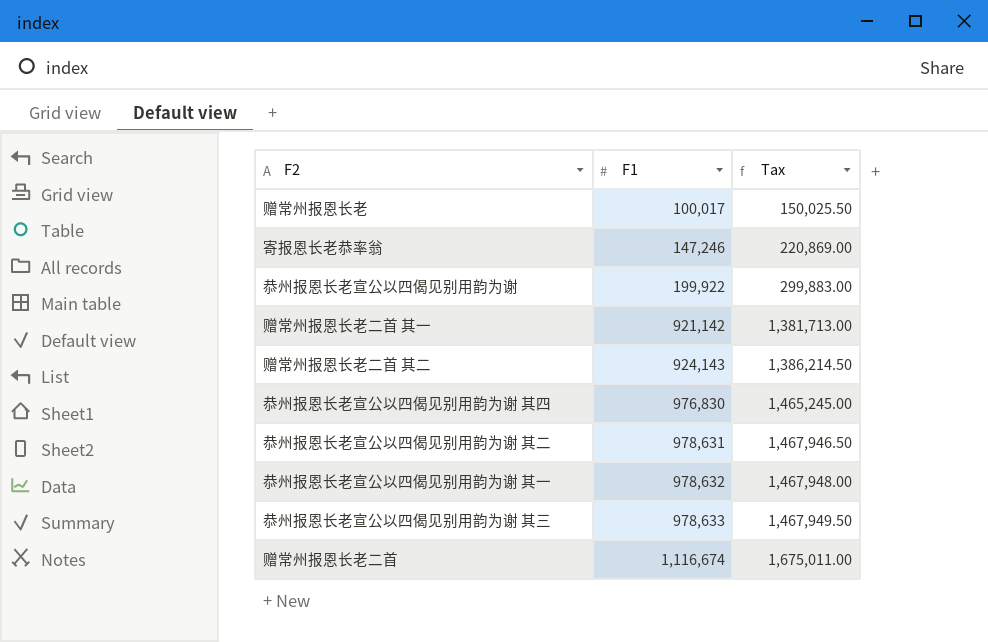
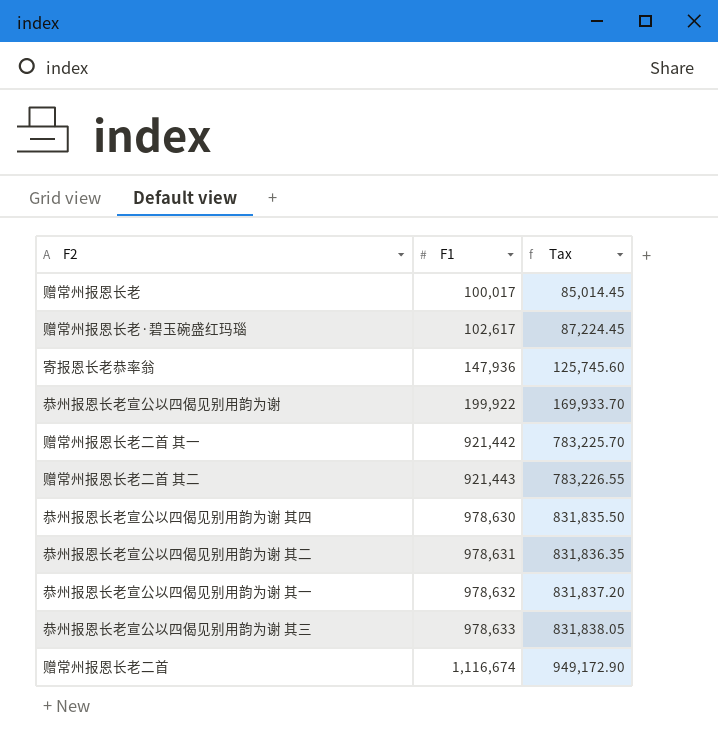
column Tax | formula: [F1] * 1.5 -> [F1] * 0.85
row 赠常州报恩长老·碧玉碗盛红玛瑙: none -> 102,617 | 87,224.45
寄报恩长老恭率翁 | F1: 147,246 -> 147,936
赠常州报恩长老二首 其一 | F1: 921,142 -> 921,442
赠常州报恩长老二首 其二 | F1: 924,143 -> 921,443
恭州报恩长老宣公以四偈见别用韵为谢 其四 | F1: 976,830 -> 978,630

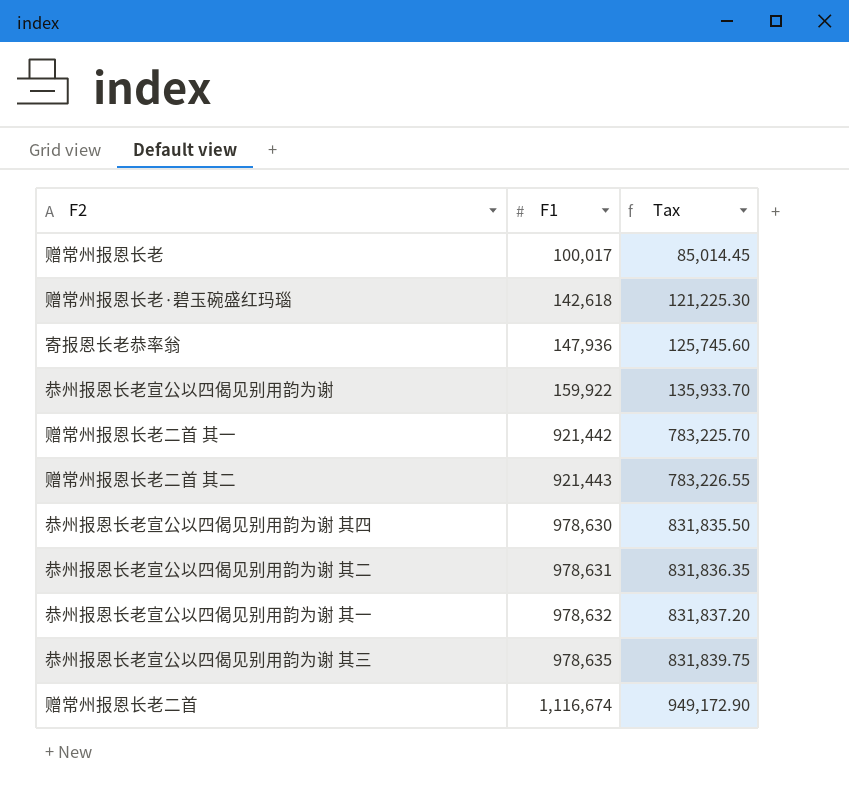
赠常州报恩长老·碧玉碗盛红玛瑙 | F1: 102,617 -> 142,618
赠常州报恩长老·碧玉碗盛红玛瑙 | Tax: 87,224.45 -> 121,225.30
恭州报恩长老宣公以四偈见别用韵为谢 | F1: 199,922 -> 159,922
恭州报恩长老宣公以四偈见别用韵为谢 | Tax: 169,933.70 -> 135,933.70
恭州报恩长老宣公以四偈见别用韵为谢 其三 | F1: 978,633 -> 978,635
恭州报恩长老宣公以四偈见别用韵为谢 其三 | Tax: 831,838.05 -> 831,839.75

